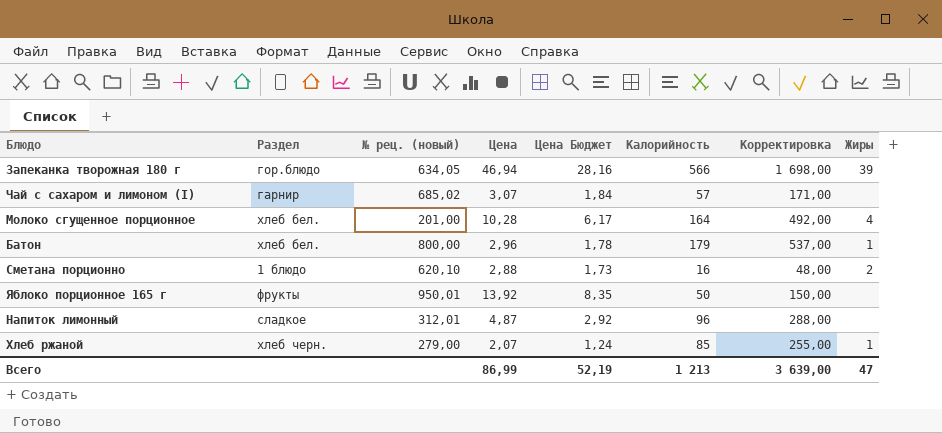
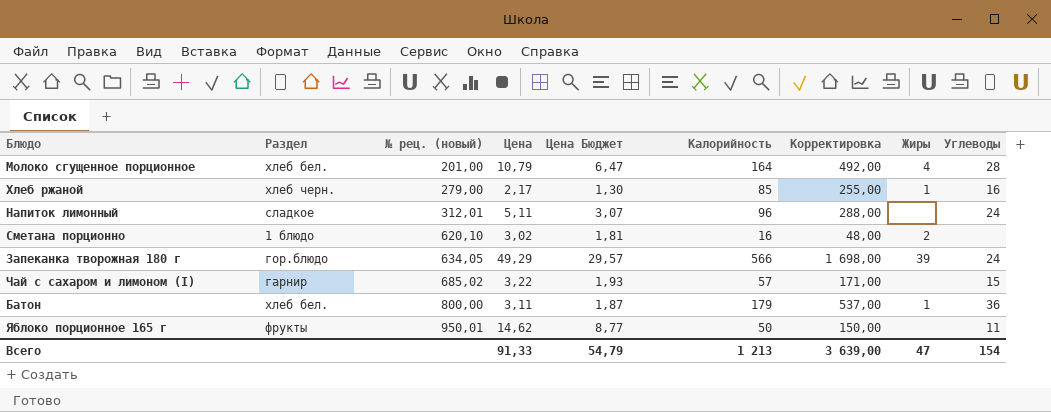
row order: none -> № рец. (новый) ascending
column Углеводы | position: none -> 9
Молоко сгущенное порционное | Цена: 10,28 -> 10,79
Молоко сгущенное порционное | Цена Бюджет: 6,17 -> 6,47
Хлеб ржаной | Цена: 2,07 -> 2,17
Хлеб ржаной | Цена Бюджет: 1,24 -> 1,30
Напиток лимонный | Цена: 4,87 -> 5,11
Напиток лимонный | Цена Бюджет: 2,92 -> 3,07
Сметана порционно | Цена: 2,88 -> 3,02
Сметана порционно | Цена Бюджет: 1,73 -> 1,81
Запеканка творожная 180 г | Цена: 46,94 -> 49,29
Запеканка творожная 180 г | Цена Бюджет: 28,16 -> 29,57
Чай с сахаром и лимоном (I) | Цена: 3,07 -> 3,22
Чай с сахаром и лимоном (I) | Цена Бюджет: 1,84 -> 1,93
Батон | Цена: 2,96 -> 3,11
Батон | Цена Бюджет: 1,78 -> 1,87
Яблоко порционное 165 г | Цена: 13,92 -> 14,62
Яблоко порционное 165 г | Цена Бюджет: 8,35 -> 8,77
Всего | Цена: 86,99 -> 91,33
Всего | Цена Бюджет: 52,19 -> 54,79

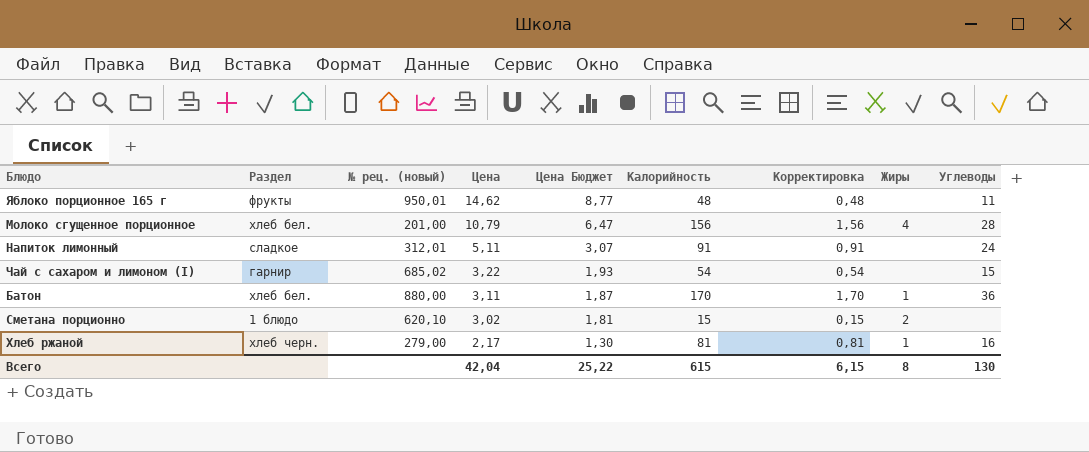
row order: № рец. (новый) ascending -> Цена descending
column Корректировка | formula: [Калорийность] * 3 -> [Калорийность] * 0,01
row Запеканка творожная 180 г: гор.блюдо | 634,05 | 49,29 | 29,57 | 566 | 1 698,00 | 39 | 24 -> none
Яблоко порционное 165 г | Калорийность: 50 -> 48
Молоко сгущенное порционное | Калорийность: 164 -> 156
Напиток лимонный | Калорийность: 96 -> 91
Чай с сахаром и лимоном (I) | Калорийность: 57 -> 54
Батон | № рец. (новый): 800,00 -> 880,00
Батон | Калорийность: 179 -> 170
Сметана порционно | Калорийность: 16 -> 15
Хлеб ржаной | Калорийность: 85 -> 81
Всего | Цена: 91,33 -> 42,04
Всего | Цена Бюджет: 54,79 -> 25,22
Всего | Калорийность: 1 213 -> 615
Всего | Корректировка: 3 639,00 -> 6,15
Всего | Жиры: 47 -> 8
Всего | Углеводы: 154 -> 130

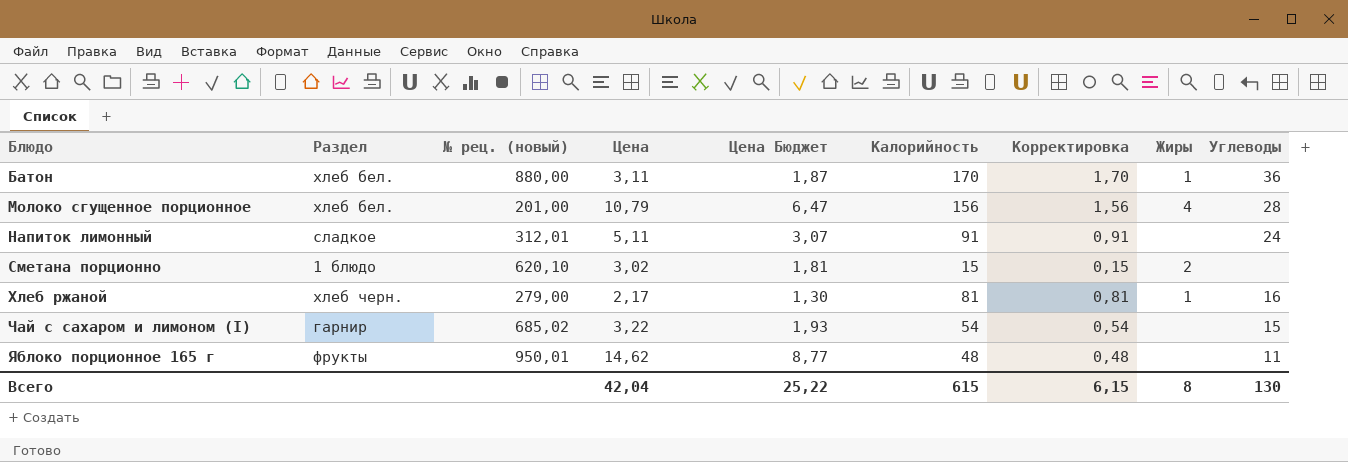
row order: Цена descending -> Блюдо ascending

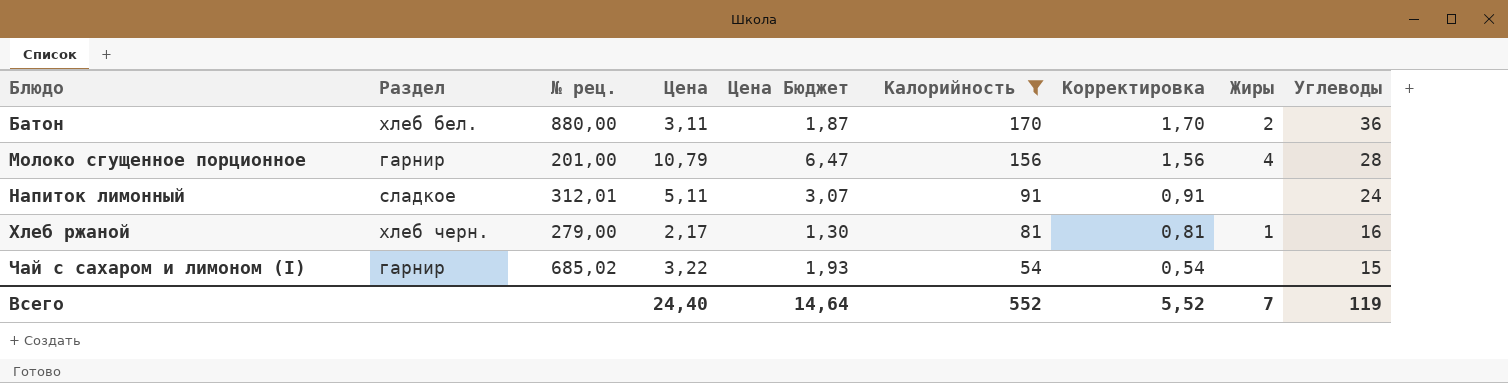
filter: none -> Калорийность >= 54
column name: № рец. (новый) -> № рец.
Батон | Жиры: 1 -> 2
Молоко сгущенное порционное | Раздел: хлеб бел. -> гарнир
Всего | Цена: 42,04 -> 24,40
Всего | Цена Бюджет: 25,22 -> 14,64
Всего | Калорийность: 615 -> 552
Всего | Корректировка: 6,15 -> 5,52
Всего | Жиры: 8 -> 7
Всего | Углеводы: 130 -> 119

